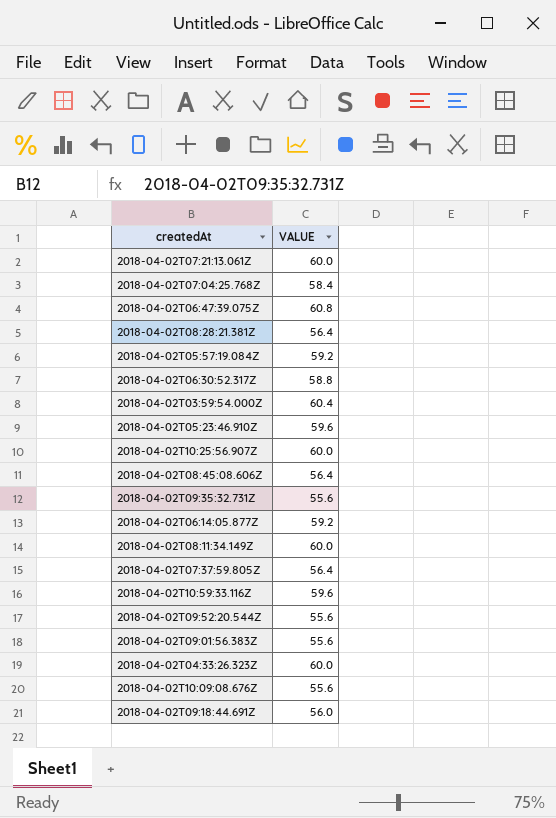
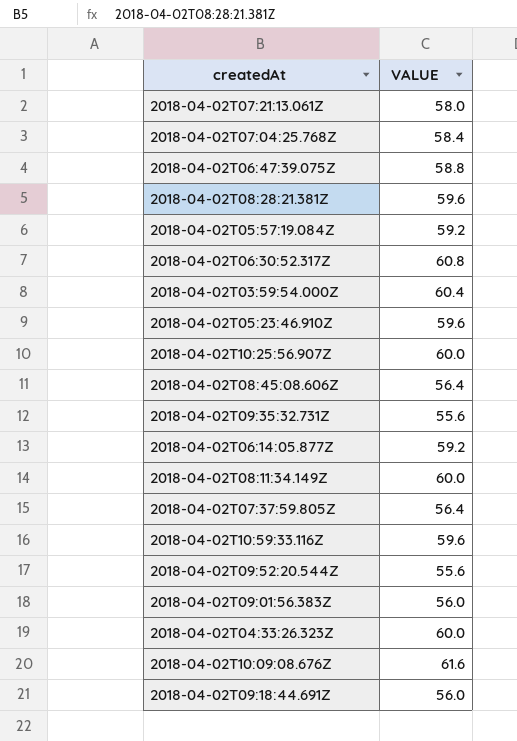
2018-04-02T07:21:13.061Z | VALUE: 60.0 -> 58.0
2018-04-02T06:47:39.075Z | VALUE: 60.8 -> 58.8
2018-04-02T08:28:21.381Z | VALUE: 56.4 -> 59.6
2018-04-02T06:30:52.317Z | VALUE: 58.8 -> 60.8
2018-04-02T09:01:56.383Z | VALUE: 55.6 -> 56.0
2018-04-02T10:09:08.676Z | VALUE: 55.6 -> 61.6

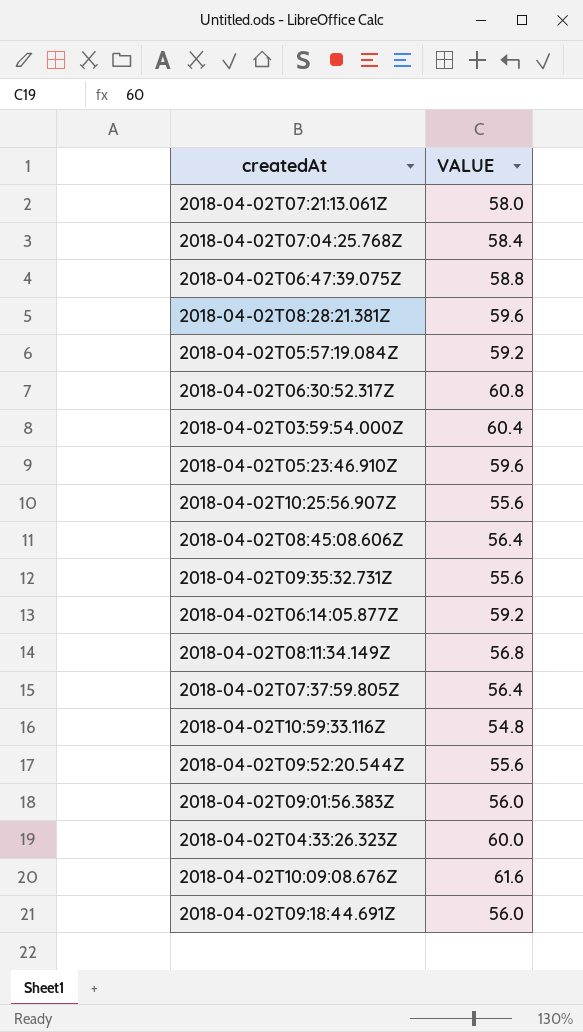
2018-04-02T10:25:56.907Z | VALUE: 60.0 -> 55.6
2018-04-02T08:11:34.149Z | VALUE: 60.0 -> 56.8
2018-04-02T10:59:33.116Z | VALUE: 59.6 -> 54.8

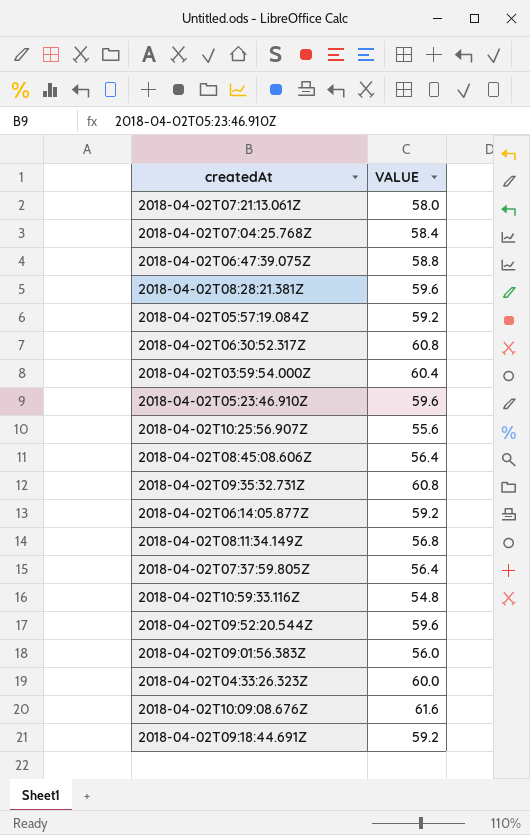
2018-04-02T09:35:32.731Z | VALUE: 55.6 -> 60.8
2018-04-02T09:52:20.544Z | VALUE: 55.6 -> 59.6
2018-04-02T09:18:44.691Z | VALUE: 56.0 -> 59.2

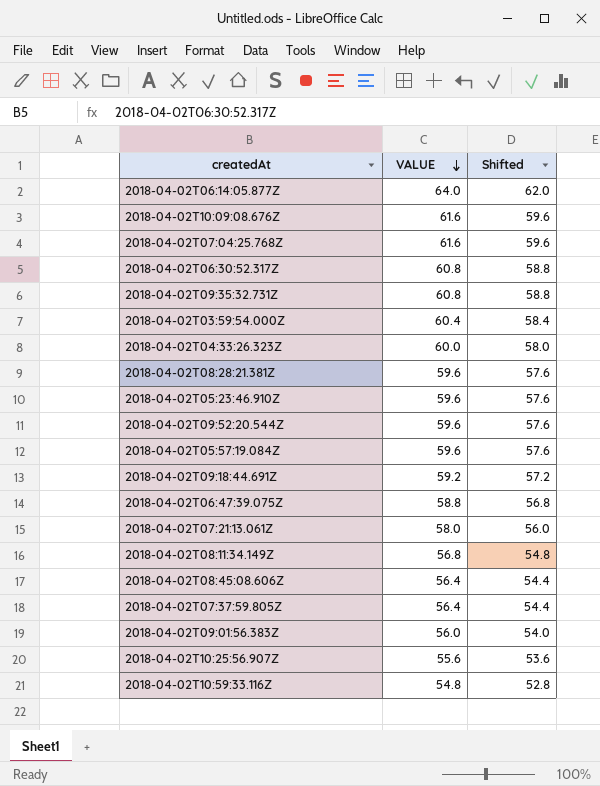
row order: none -> VALUE descending
column Shifted | formula: none -> [VALUE] - 2
2018-04-02T06:14:05.877Z | VALUE: 59.2 -> 64.0
2018-04-02T07:04:25.768Z | VALUE: 58.4 -> 61.6
2018-04-02T05:57:19.084Z | VALUE: 59.2 -> 59.6

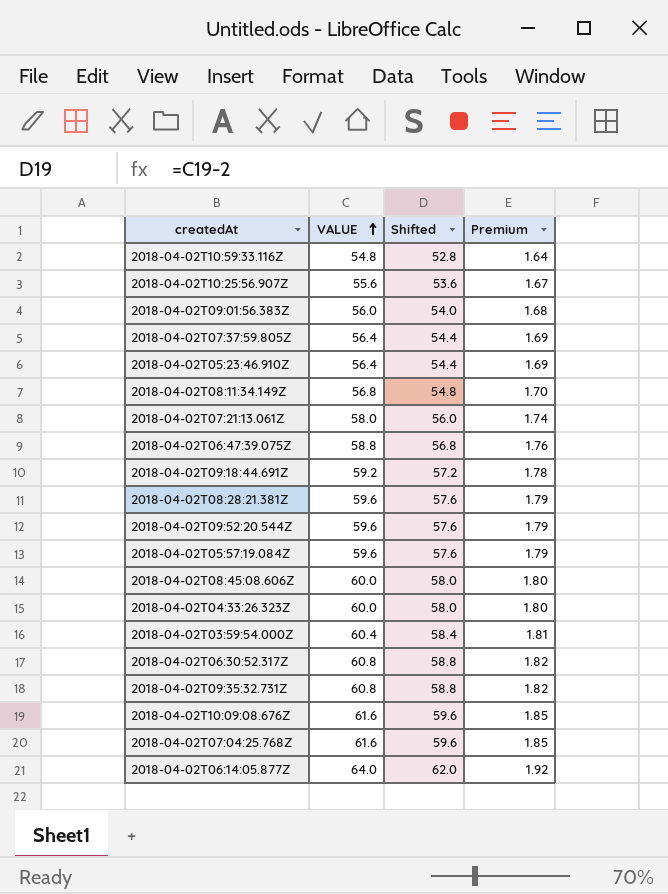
row order: VALUE descending -> VALUE ascending
column Premium | formula: none -> [VALUE] * 0.03
2018-04-02T05:23:46.910Z | VALUE: 59.6 -> 56.4
2018-04-02T05:23:46.910Z | Shifted: 57.6 -> 54.4
2018-04-02T08:45:08.606Z | VALUE: 56.4 -> 60.0
2018-04-02T08:45:08.606Z | Shifted: 54.4 -> 58.0

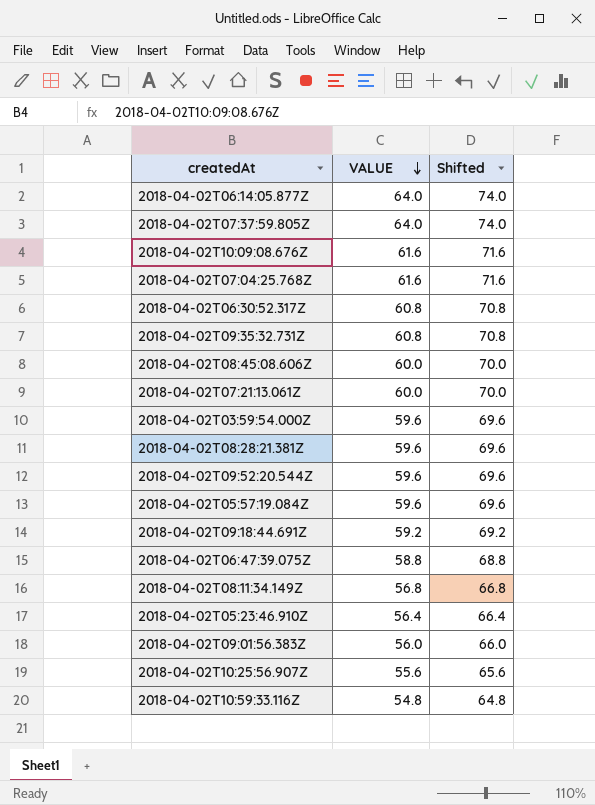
row order: VALUE ascending -> VALUE descending
column Premium | formula: [VALUE] * 0.03 -> none
column Shifted | formula: [VALUE] - 2 -> [VALUE] + 10
row 2018-04-02T04:33:26.323Z: 60.0 | 58.0 | 1.80 -> none
2018-04-02T07:37:59.805Z | VALUE: 56.4 -> 64.0
2018-04-02T07:21:13.061Z | VALUE: 58.0 -> 60.0
2018-04-02T03:59:54.000Z | VALUE: 60.4 -> 59.6

